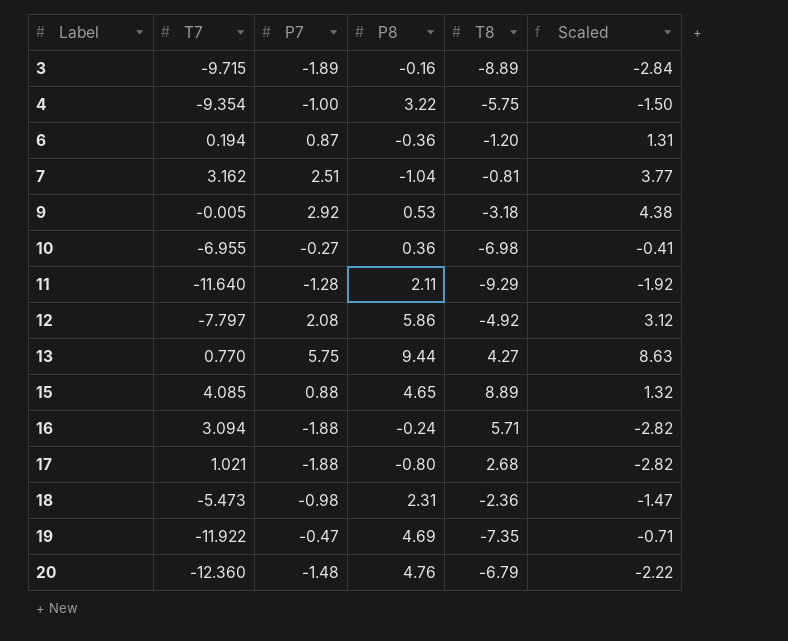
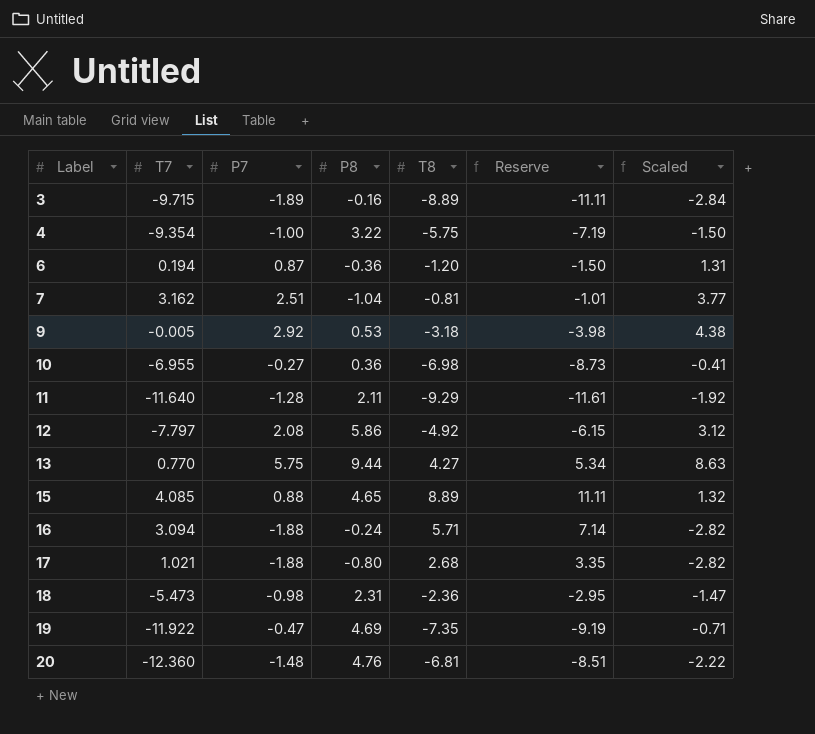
column Reserve | formula: none -> [T8] * 1.25
20 | T8: -6.79 -> -6.81

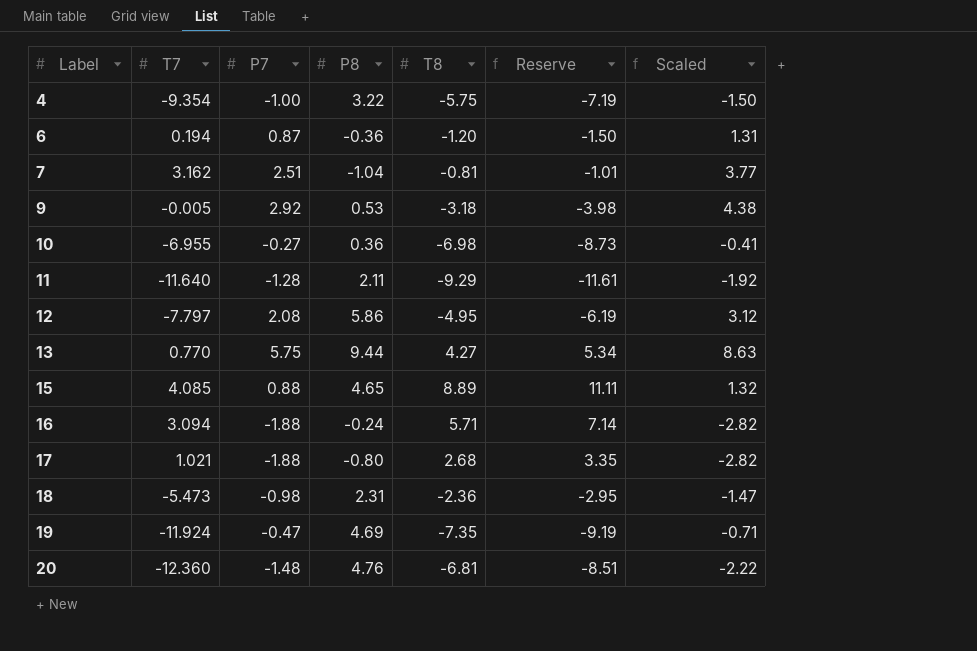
row 3: -9.715 | -1.89 | -0.16 | -8.89 | -11.11 | -2.84 -> none
12 | T8: -4.92 -> -4.95
12 | Reserve: -6.15 -> -6.19
19 | T7: -11.922 -> -11.924

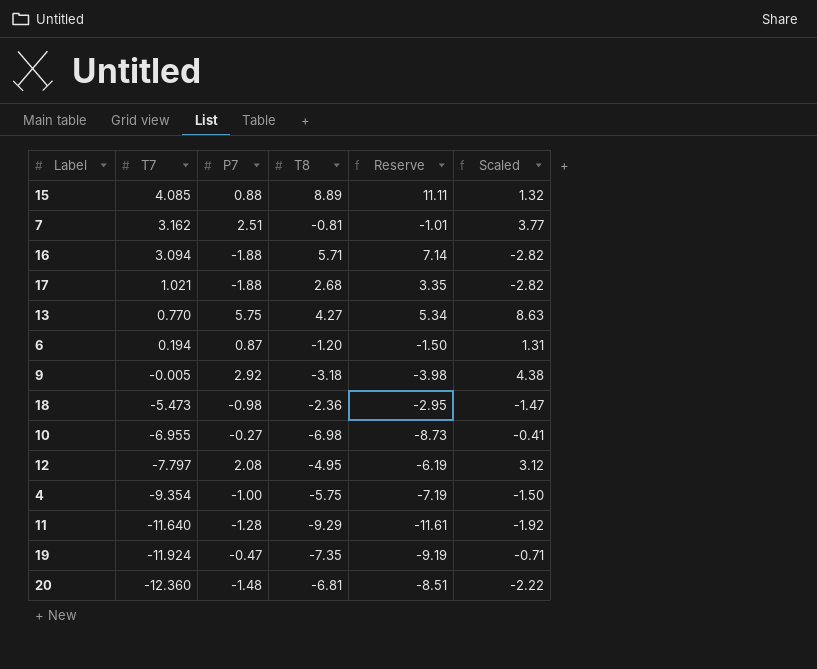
row order: Label ascending -> T7 descending
column P8 | position: 4 -> none

